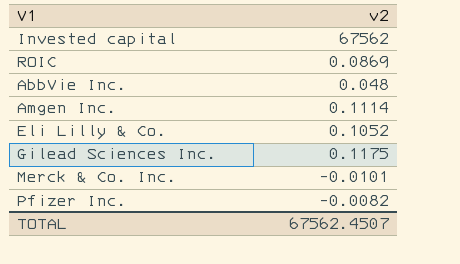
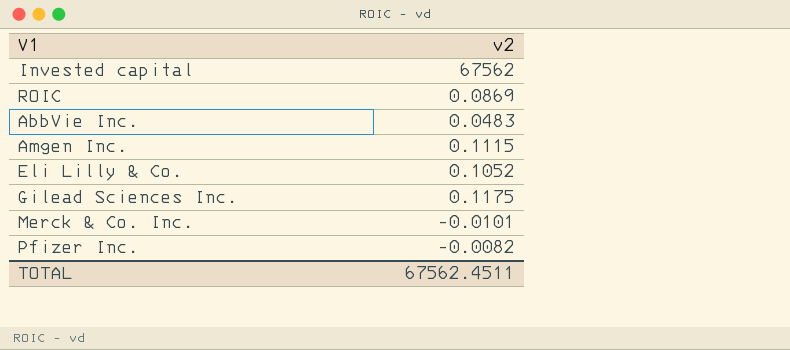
AbbVie Inc. | v2: 0.048 -> 0.0483
Amgen Inc. | v2: 0.1114 -> 0.1115
TOTAL | v2: 67562.4507 -> 67562.4511

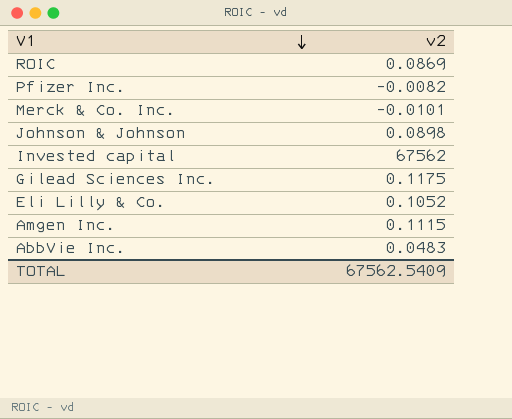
row order: none -> V1 descending
row Johnson & Johnson: none -> 0.0898
TOTAL | v2: 67562.4511 -> 67562.5409

